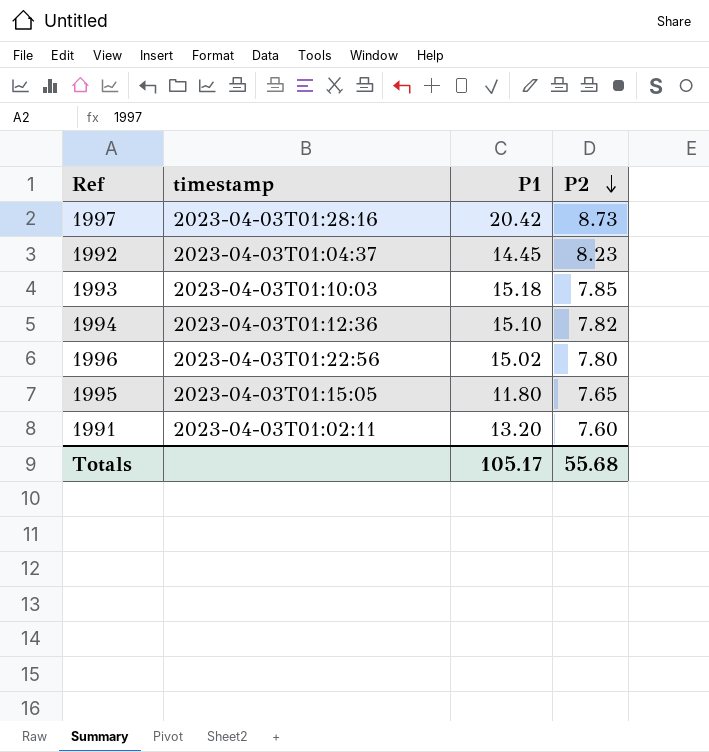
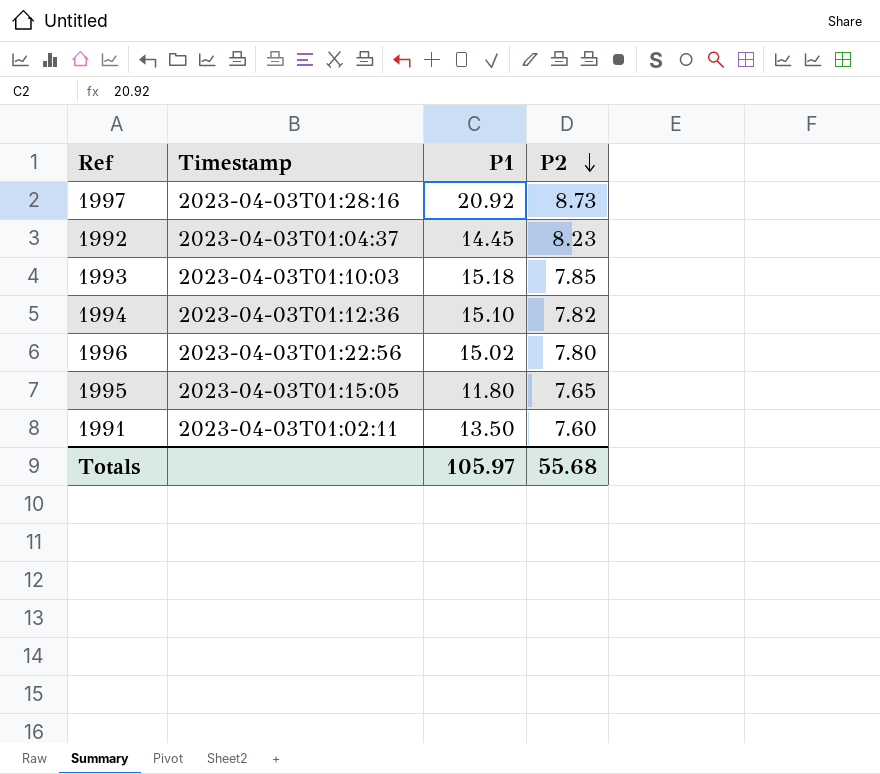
column name: timestamp -> Timestamp
1997 | P1: 20.42 -> 20.92
1991 | P1: 13.20 -> 13.50
Totals | P1: 105.17 -> 105.97

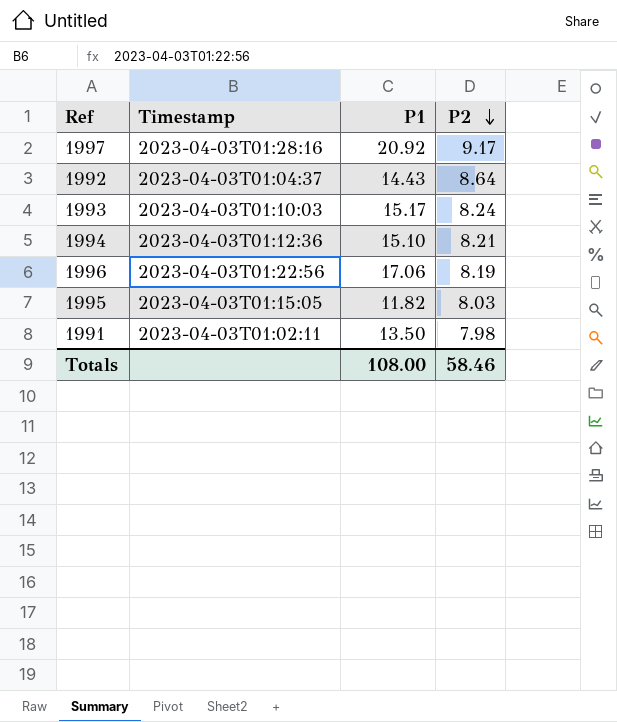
1997 | P2: 8.73 -> 9.17
1992 | P1: 14.45 -> 14.43
1992 | P2: 8.23 -> 8.64
1993 | P1: 15.18 -> 15.17
1993 | P2: 7.85 -> 8.24
1994 | P2: 7.82 -> 8.21
1996 | P1: 15.02 -> 17.06
1996 | P2: 7.80 -> 8.19
1995 | P1: 11.80 -> 11.82
1995 | P2: 7.65 -> 8.03
1991 | P2: 7.60 -> 7.98
Totals | P1: 105.97 -> 108.00
Totals | P2: 55.68 -> 58.46

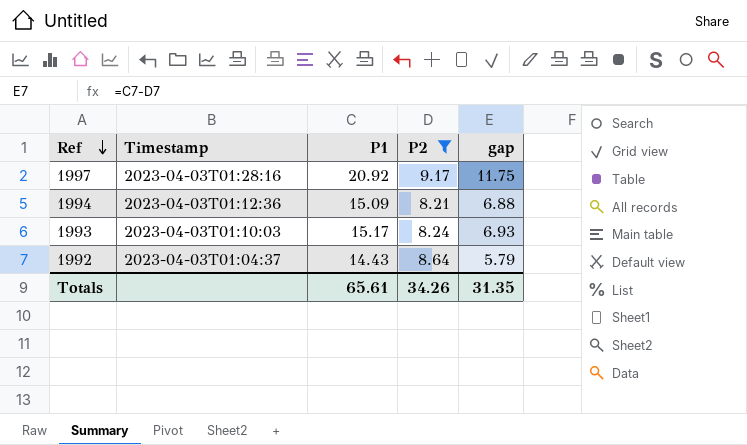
filter: none -> P2 >= 8.21
row order: P2 descending -> Ref descending
column gap | formula: none -> [P1] - [P2]
1994 | P1: 15.10 -> 15.09
Totals | P1: 108.00 -> 65.61
Totals | P2: 58.46 -> 34.26

